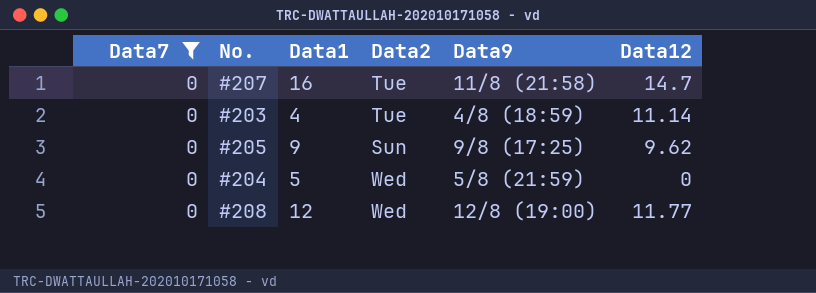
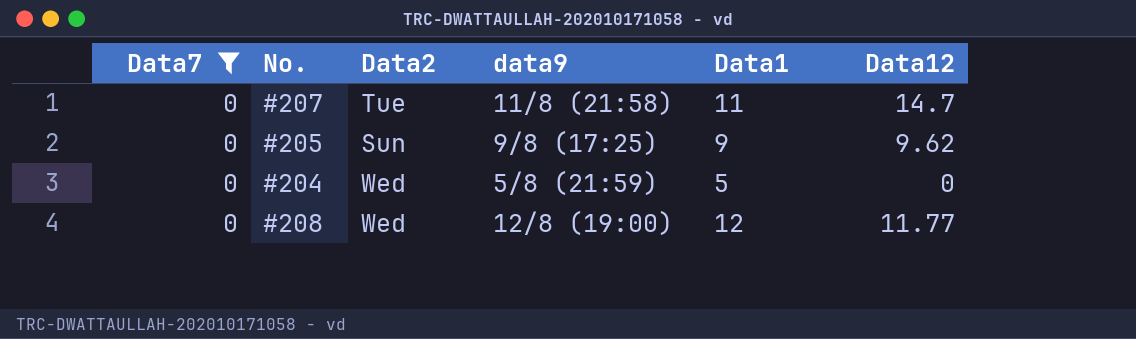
column name: Data9 -> data9
column Data1 | position: 3 -> 5
row #203: 0 | 4 | Tue | 4/8 (18:59) | 11.14 -> none
#207 | Data1: 16 -> 11

